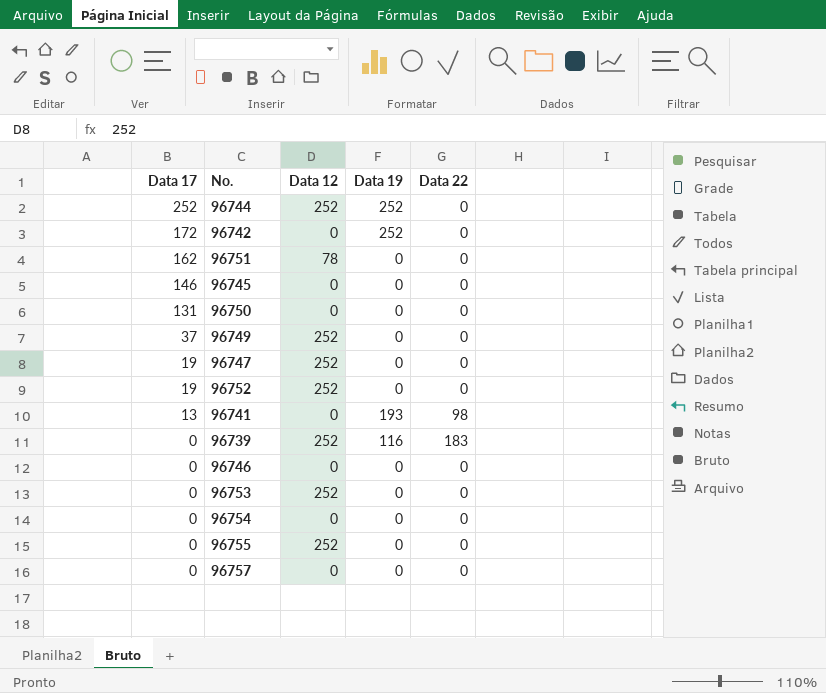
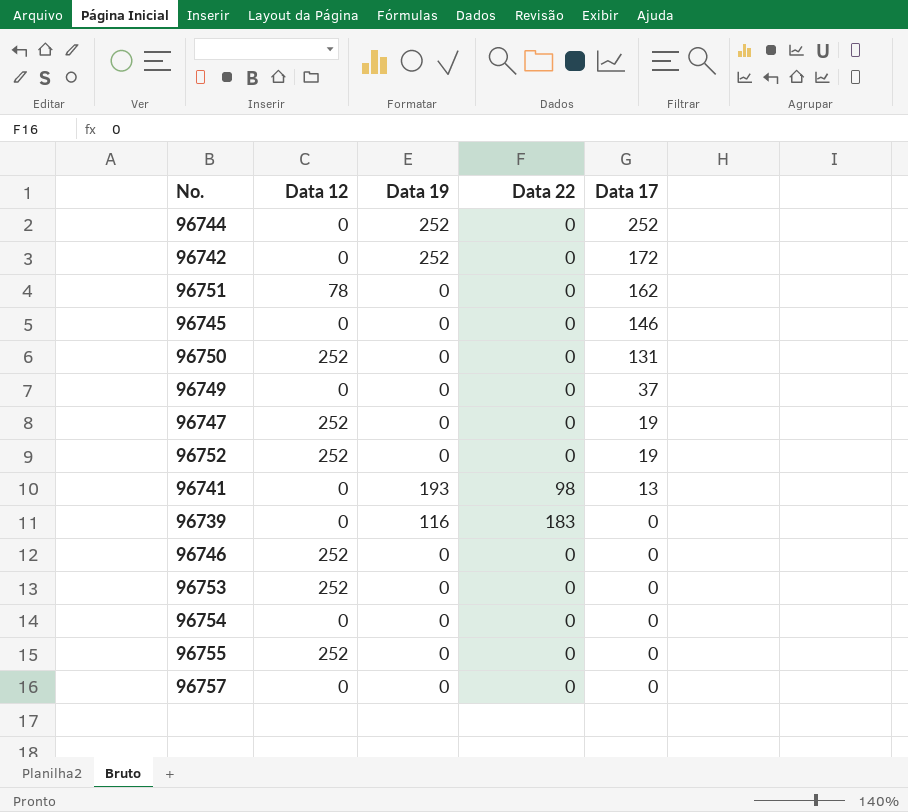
column Data 17 | position: 1 -> 5
96744 | Data 12: 252 -> 0
96750 | Data 12: 0 -> 252
96749 | Data 12: 252 -> 0
96739 | Data 12: 252 -> 0
96746 | Data 12: 0 -> 252

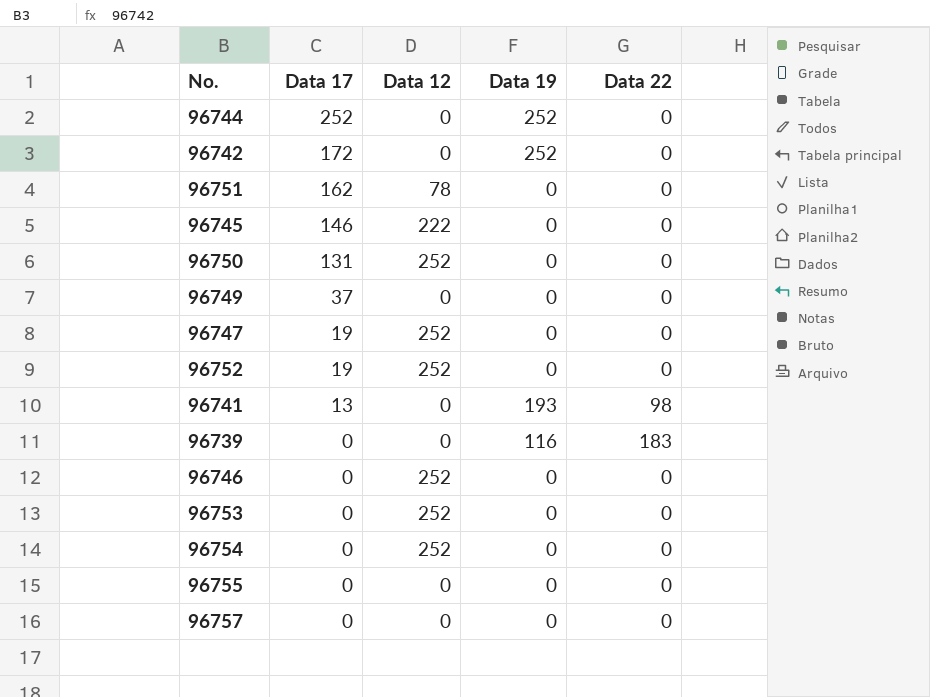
column Data 17 | position: 5 -> 2
96745 | Data 12: 0 -> 222
96754 | Data 12: 0 -> 252
96755 | Data 12: 252 -> 0

